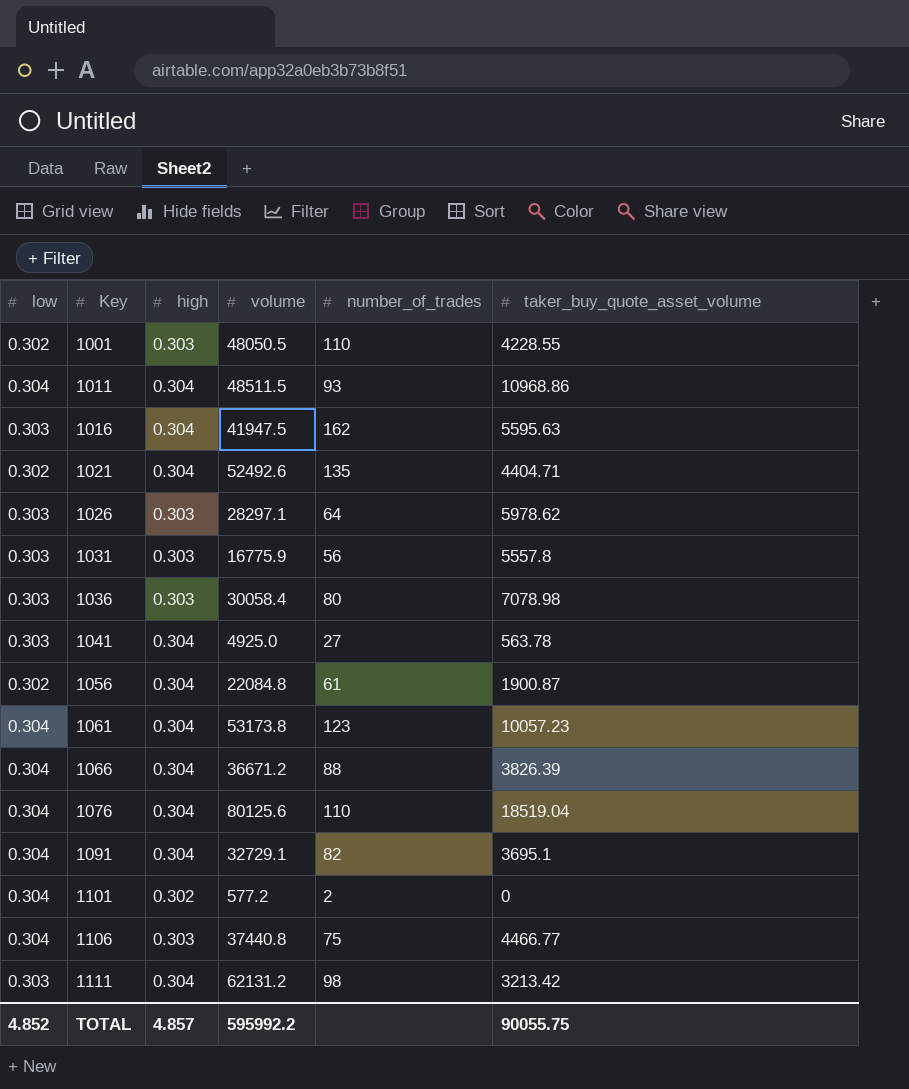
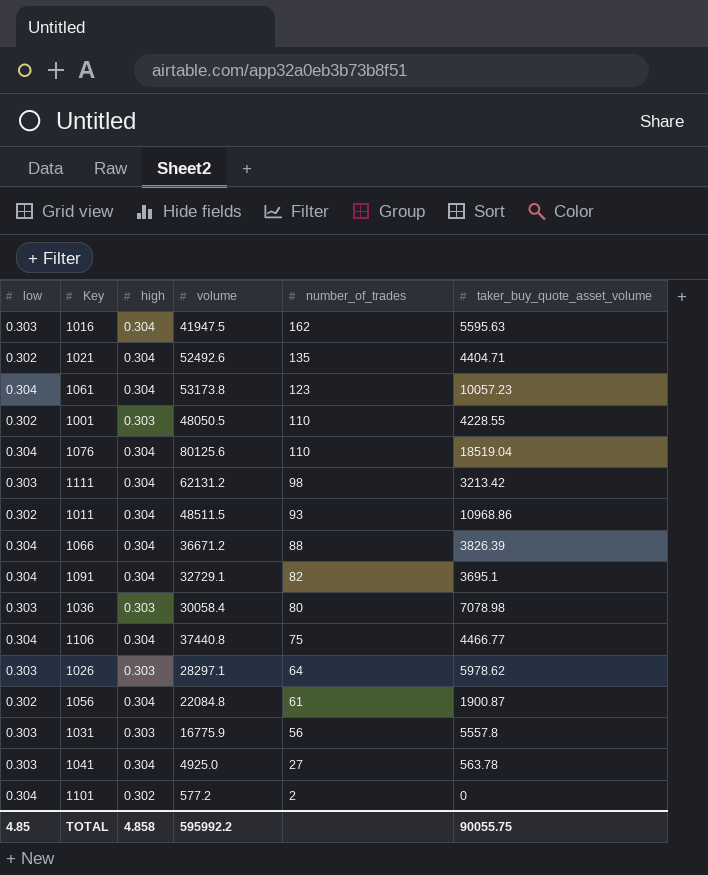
row order: Key ascending -> number_of_trades descending
1011 | low: 0.304 -> 0.302
1106 | high: 0.303 -> 0.304
TOTAL | low: 4.852 -> 4.85
TOTAL | high: 4.857 -> 4.858

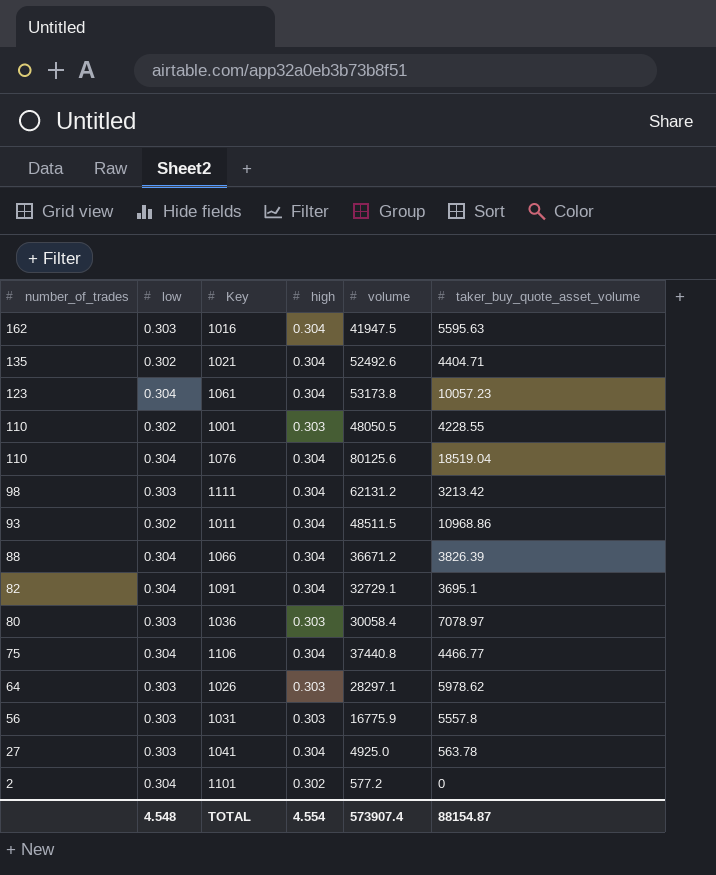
column number_of_trades | position: 5 -> 1
row 1056: 0.302 | 0.304 | 22084.8 | 61 | 1900.87 -> none
1036 | taker_buy_quote_asset_volume: 7078.98 -> 7078.97
TOTAL | low: 4.85 -> 4.548
TOTAL | high: 4.858 -> 4.554
TOTAL | volume: 595992.2 -> 573907.4
TOTAL | taker_buy_quote_asset_volume: 90055.75 -> 88154.87

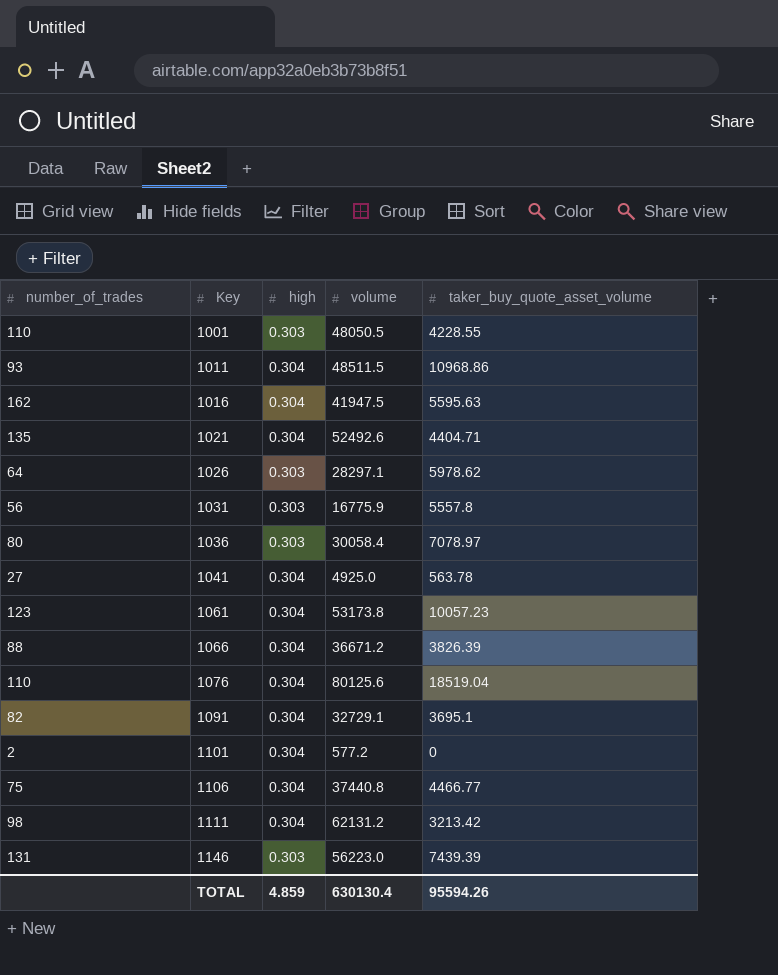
row order: number_of_trades descending -> Key ascending
column low | position: 2 -> none
1101 | high: 0.302 -> 0.304
row 1146: none -> 131 | 0.303 | 56223.0 | 7439.39
TOTAL | high: 4.554 -> 4.859
TOTAL | volume: 573907.4 -> 630130.4
TOTAL | taker_buy_quote_asset_volume: 88154.87 -> 95594.26

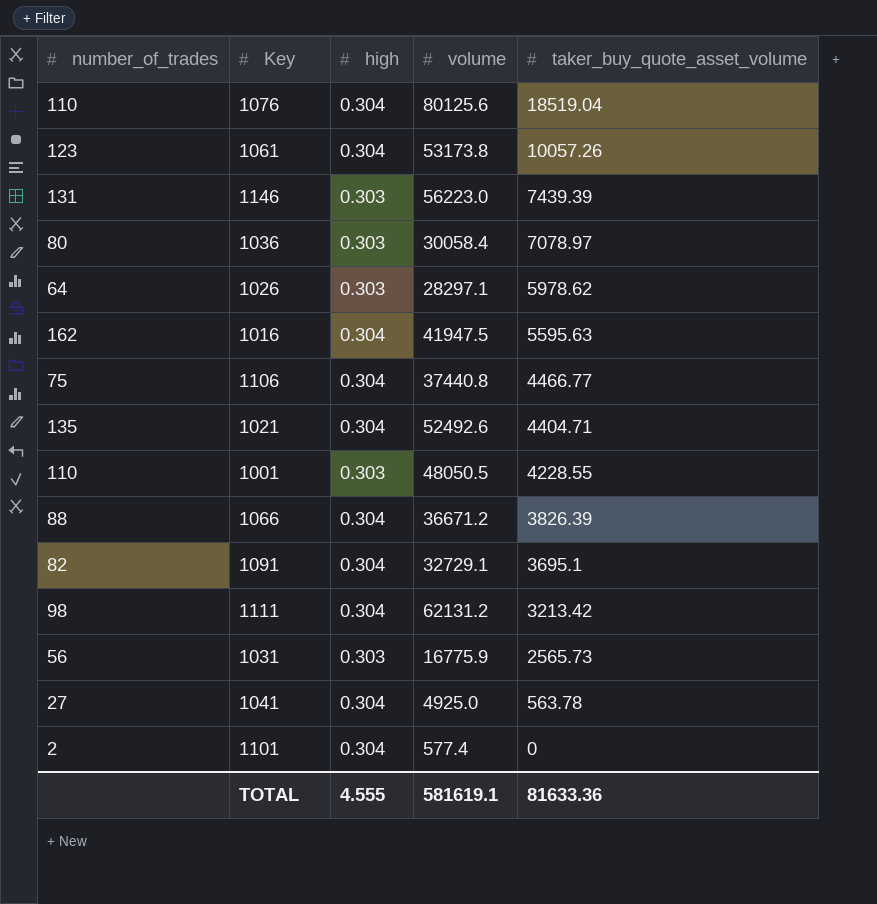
row order: Key ascending -> taker_buy_quote_asset_volume descending
row 1011: 93 | 0.304 | 48511.5 | 10968.86 -> none
1061 | taker_buy_quote_asset_volume: 10057.23 -> 10057.26
1031 | taker_buy_quote_asset_volume: 5557.8 -> 2565.73
1101 | volume: 577.2 -> 577.4
TOTAL | high: 4.859 -> 4.555
TOTAL | volume: 630130.4 -> 581619.1
TOTAL | taker_buy_quote_asset_volume: 95594.26 -> 81633.36

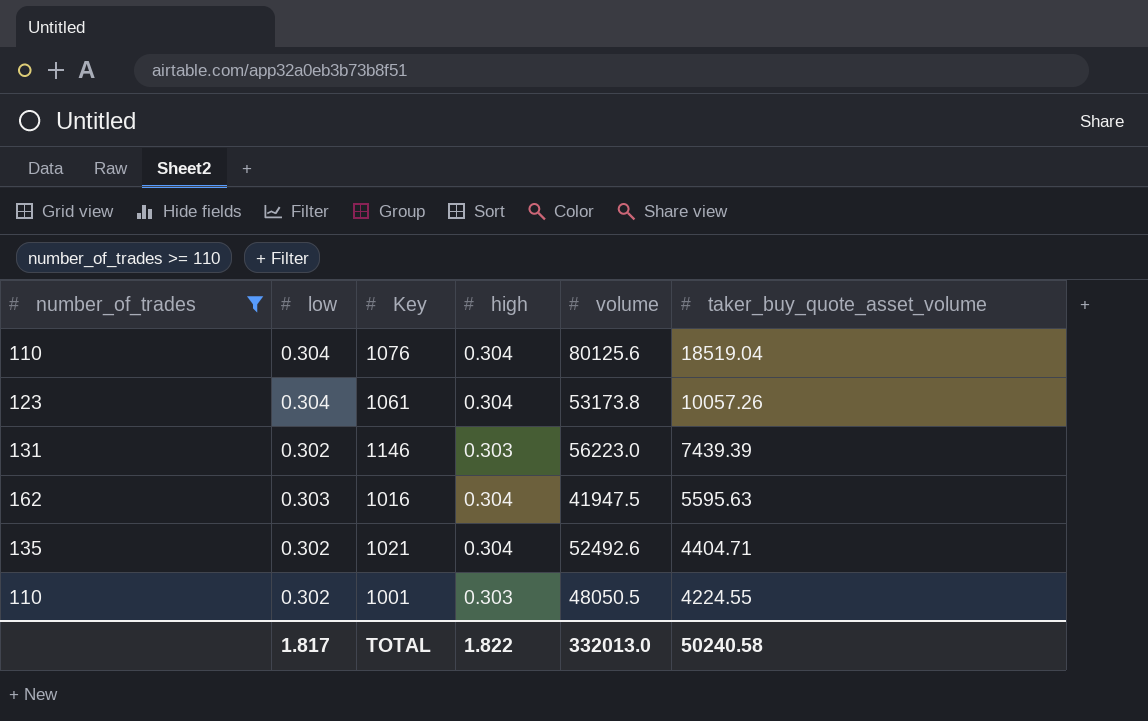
filter: none -> number_of_trades >= 110
column low | position: none -> 2
1001 | taker_buy_quote_asset_volume: 4228.55 -> 4224.55
TOTAL | high: 4.555 -> 1.822
TOTAL | volume: 581619.1 -> 332013.0
TOTAL | taker_buy_quote_asset_volume: 81633.36 -> 50240.58

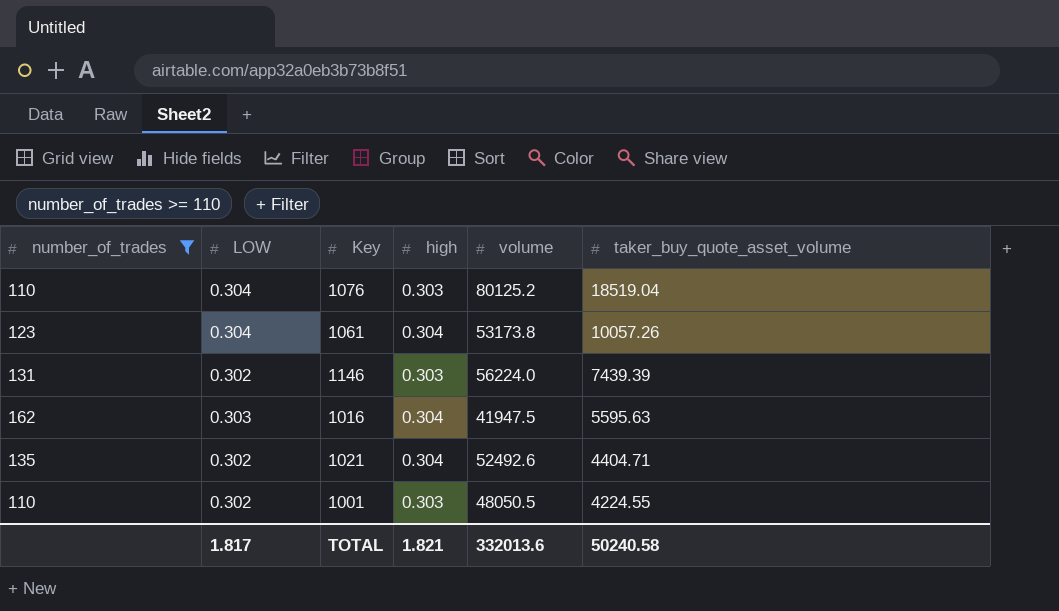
column name: low -> LOW
1076 | high: 0.304 -> 0.303
1076 | volume: 80125.6 -> 80125.2
1146 | volume: 56223.0 -> 56224.0
TOTAL | high: 1.822 -> 1.821
TOTAL | volume: 332013.0 -> 332013.6

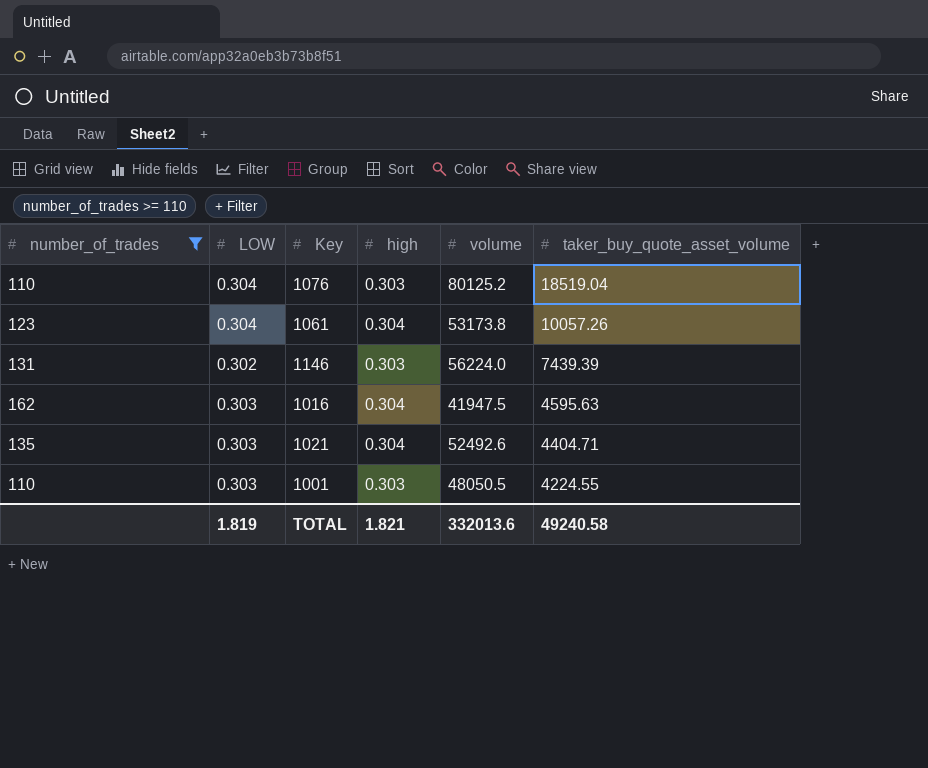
1016 | taker_buy_quote_asset_volume: 5595.63 -> 4595.63
1021 | LOW: 0.302 -> 0.303
1001 | LOW: 0.302 -> 0.303
TOTAL | LOW: 1.817 -> 1.819
TOTAL | taker_buy_quote_asset_volume: 50240.58 -> 49240.58

